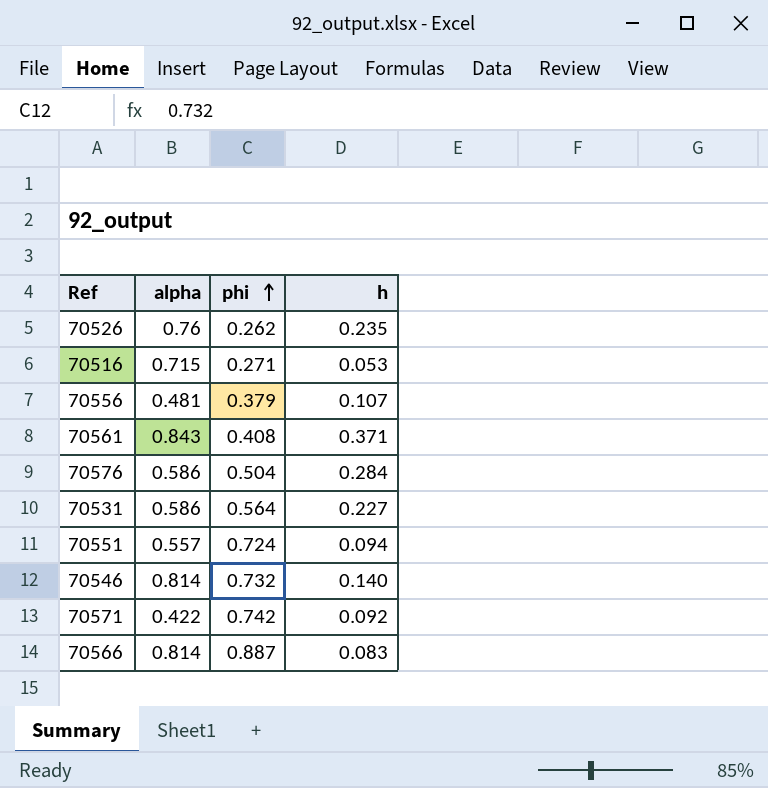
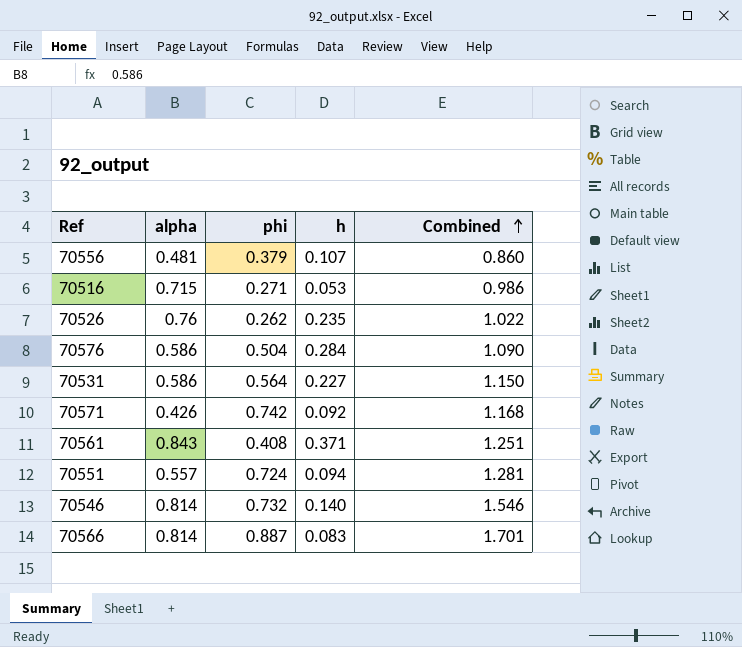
row order: phi ascending -> Combined ascending
column Combined | formula: none -> [alpha] + [phi]
70571 | alpha: 0.422 -> 0.426

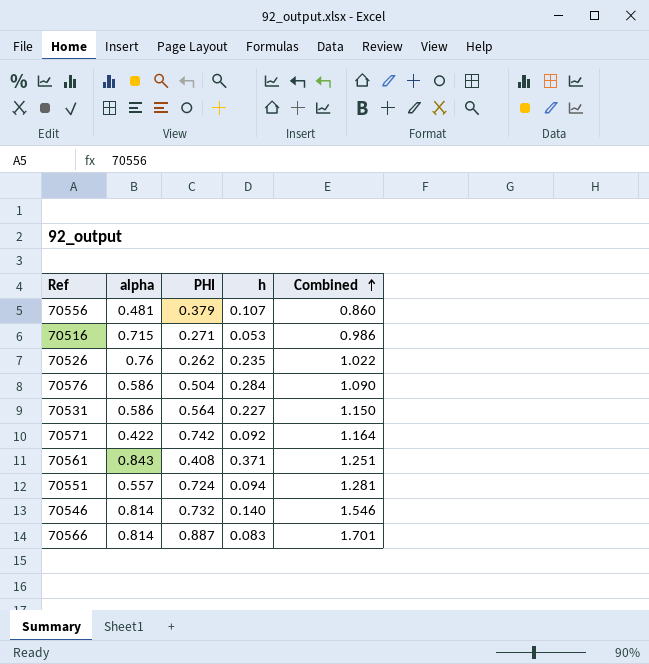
column name: phi -> PHI
70571 | alpha: 0.426 -> 0.422
70571 | Combined: 1.168 -> 1.164

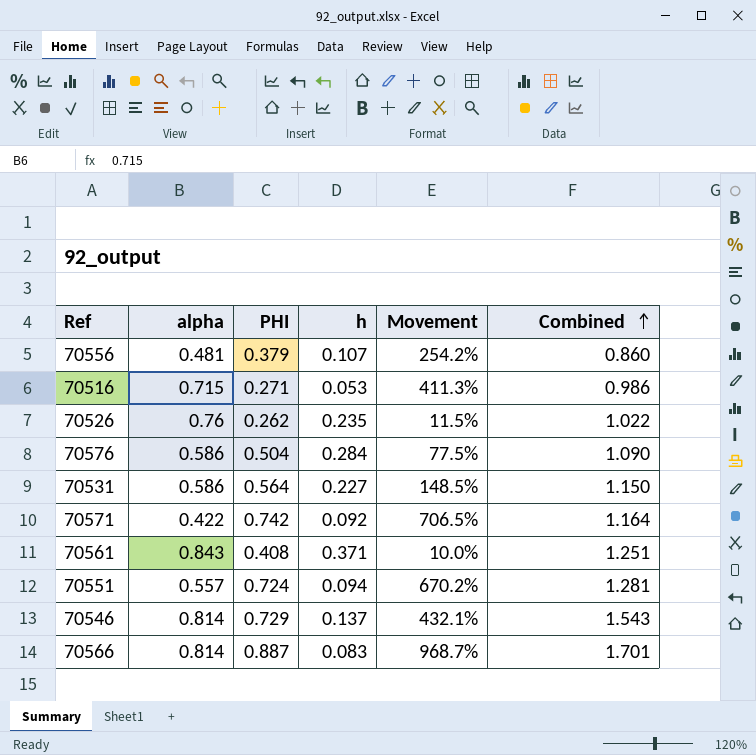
column Movement | formula: none -> ([PHI] - [h]) / [h]
70546 | PHI: 0.732 -> 0.729
70546 | h: 0.140 -> 0.137
70546 | Combined: 1.546 -> 1.543

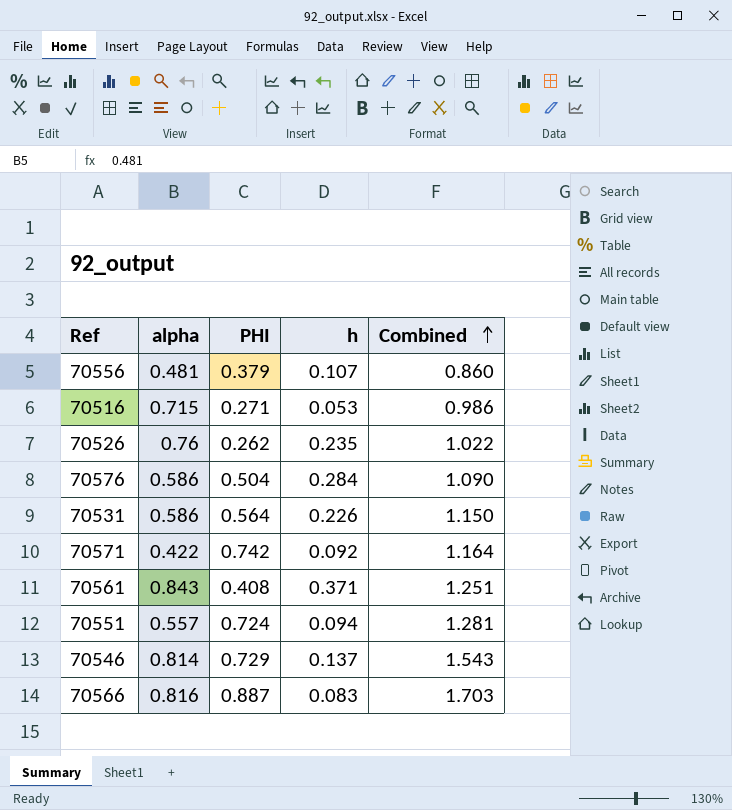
column Movement | formula: ([PHI] - [h]) / [h] -> none
70531 | h: 0.227 -> 0.226
70566 | alpha: 0.814 -> 0.816
70566 | Combined: 1.701 -> 1.703

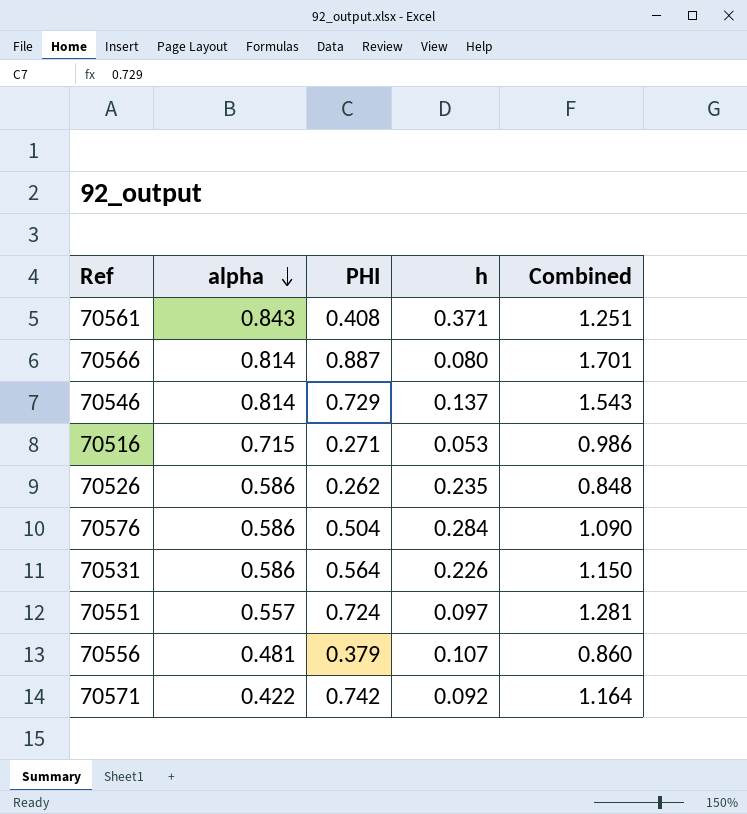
row order: Combined ascending -> alpha descending
70566 | alpha: 0.816 -> 0.814
70566 | h: 0.083 -> 0.080
70566 | Combined: 1.703 -> 1.701
70526 | alpha: 0.76 -> 0.586
70526 | Combined: 1.022 -> 0.848
70551 | h: 0.094 -> 0.097

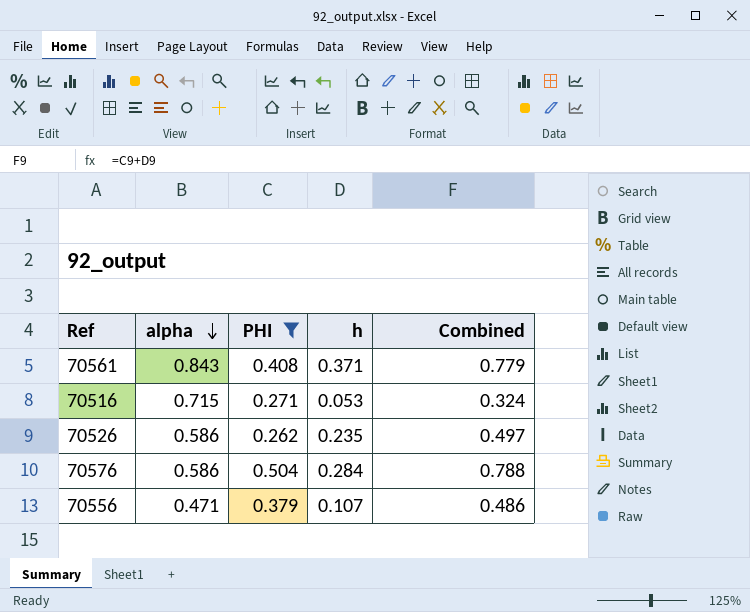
filter: none -> PHI <= 0.504
column Combined | formula: [alpha] + [PHI] -> [PHI] + [h]
70556 | alpha: 0.481 -> 0.471

